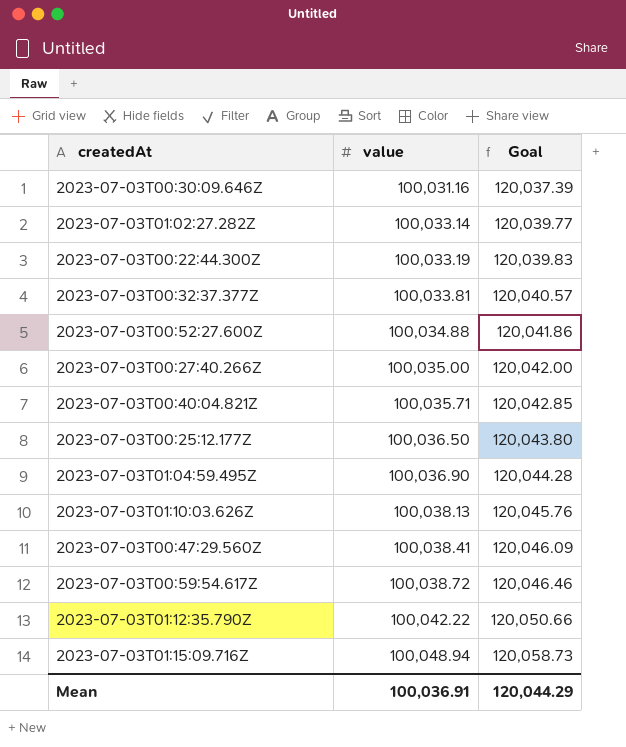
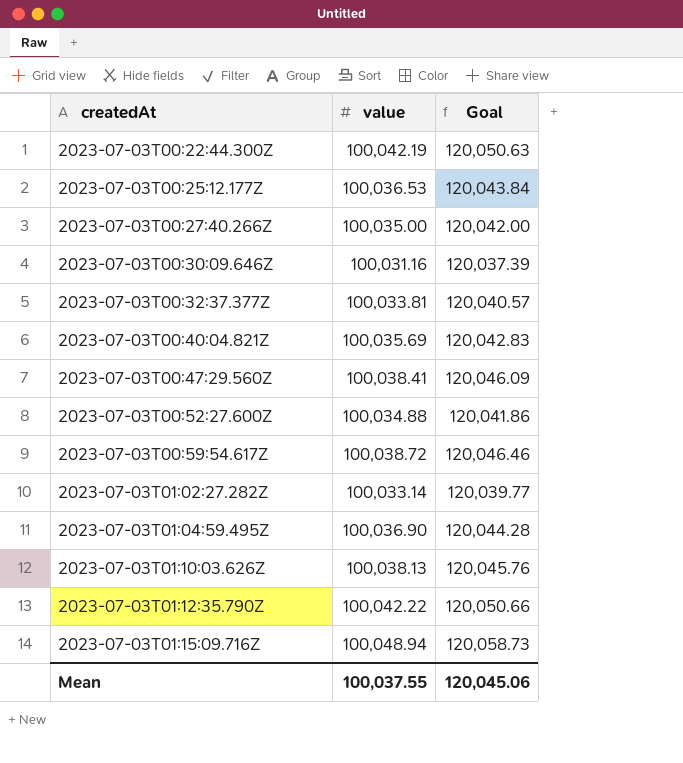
row order: value ascending -> createdAt ascending
2023-07-03T00:22:44.300Z | value: 100,033.19 -> 100,042.19
2023-07-03T00:22:44.300Z | Goal: 120,039.83 -> 120,050.63
2023-07-03T00:25:12.177Z | value: 100,036.50 -> 100,036.53
2023-07-03T00:25:12.177Z | Goal: 120,043.80 -> 120,043.84
2023-07-03T00:40:04.821Z | value: 100,035.71 -> 100,035.69
2023-07-03T00:40:04.821Z | Goal: 120,042.85 -> 120,042.83
Mean | value: 100,036.91 -> 100,037.55
Mean | Goal: 120,044.29 -> 120,045.06

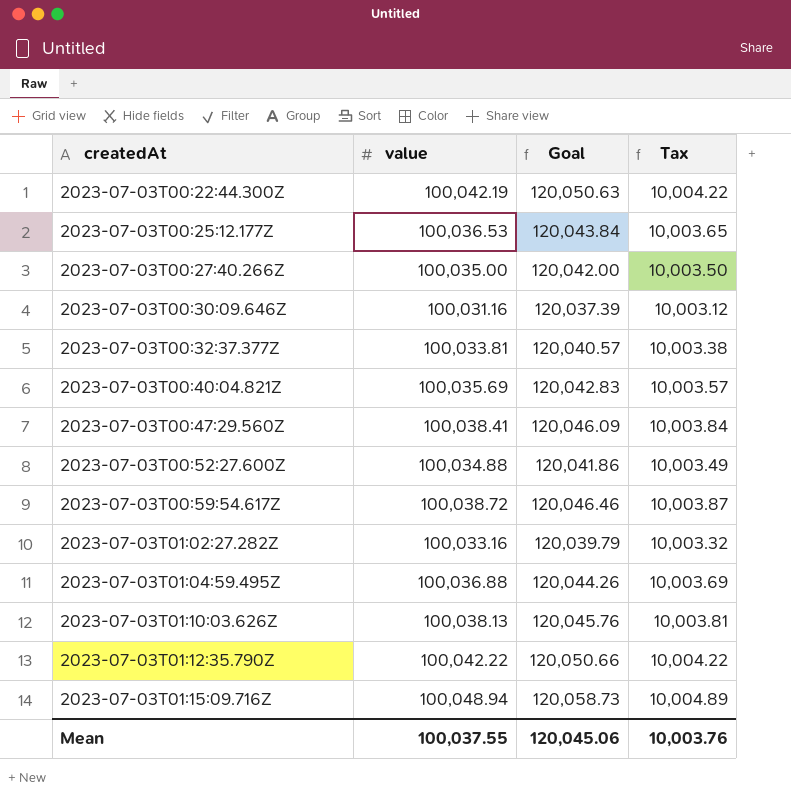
column Tax | formula: none -> [value] * 0.1
2023-07-03T01:02:27.282Z | value: 100,033.14 -> 100,033.16
2023-07-03T01:02:27.282Z | Goal: 120,039.77 -> 120,039.79
2023-07-03T01:04:59.495Z | value: 100,036.90 -> 100,036.88
2023-07-03T01:04:59.495Z | Goal: 120,044.28 -> 120,044.26

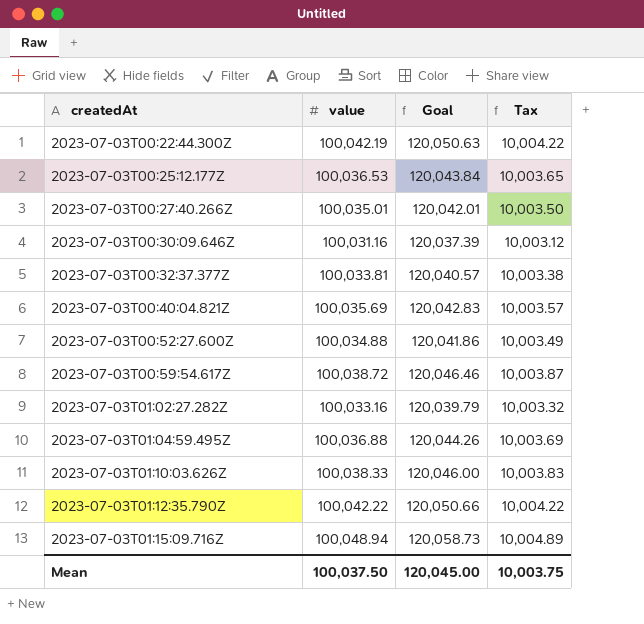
row 2023-07-03T00:47:29.560Z: 100,038.41 | 120,046.09 | 10,003.84 -> none
2023-07-03T00:27:40.266Z | value: 100,035.00 -> 100,035.01
2023-07-03T00:27:40.266Z | Goal: 120,042.00 -> 120,042.01
2023-07-03T01:10:03.626Z | value: 100,038.13 -> 100,038.33
2023-07-03T01:10:03.626Z | Goal: 120,045.76 -> 120,046.00
2023-07-03T01:10:03.626Z | Tax: 10,003.81 -> 10,003.83
Mean | value: 100,037.55 -> 100,037.50
Mean | Goal: 120,045.06 -> 120,045.00
Mean | Tax: 10,003.76 -> 10,003.75

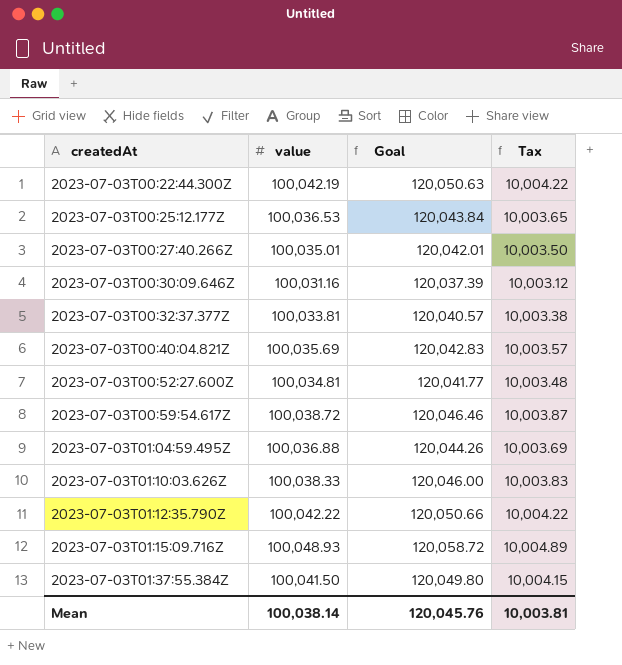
row 2023-07-03T01:02:27.282Z: 100,033.16 | 120,039.79 | 10,003.32 -> none
2023-07-03T00:52:27.600Z | value: 100,034.88 -> 100,034.81
2023-07-03T00:52:27.600Z | Goal: 120,041.86 -> 120,041.77
2023-07-03T00:52:27.600Z | Tax: 10,003.49 -> 10,003.48
2023-07-03T01:15:09.716Z | value: 100,048.94 -> 100,048.93
2023-07-03T01:15:09.716Z | Goal: 120,058.73 -> 120,058.72
row 2023-07-03T01:37:55.384Z: none -> 100,041.50 | 120,049.80 | 10,004.15
Mean | value: 100,037.50 -> 100,038.14
Mean | Goal: 120,045.00 -> 120,045.76
Mean | Tax: 10,003.75 -> 10,003.81

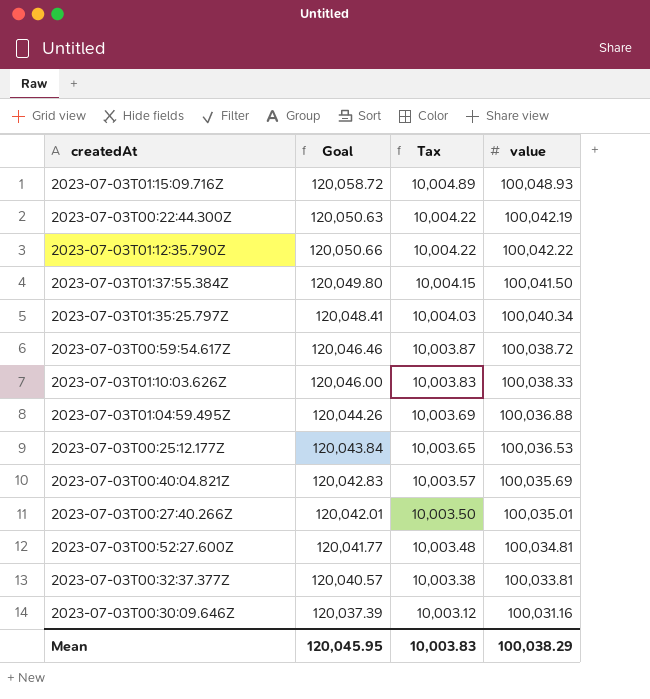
row order: createdAt ascending -> Tax descending
column value | position: 2 -> 4
row 2023-07-03T01:35:25.797Z: none -> 120,048.41 | 10,004.03 | 100,040.34
Mean | Goal: 120,045.76 -> 120,045.95
Mean | Tax: 10,003.81 -> 10,003.83
Mean | value: 100,038.14 -> 100,038.29

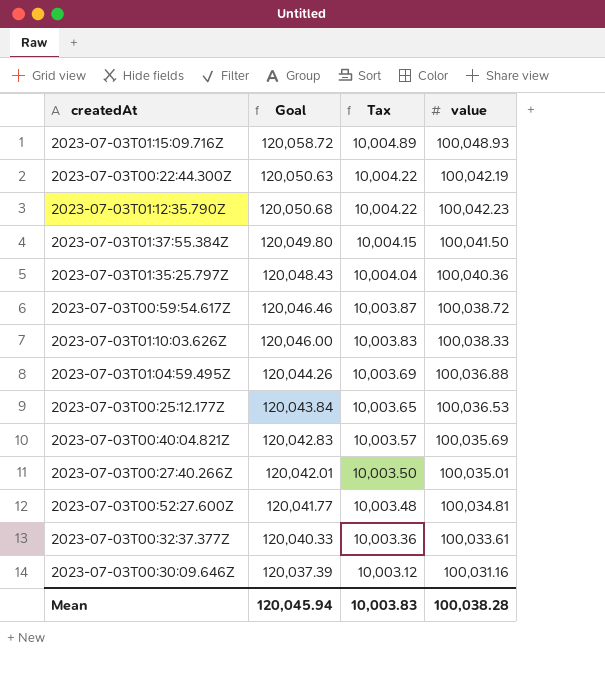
2023-07-03T01:12:35.790Z | Goal: 120,050.66 -> 120,050.68
2023-07-03T01:12:35.790Z | value: 100,042.22 -> 100,042.23
2023-07-03T01:35:25.797Z | Goal: 120,048.41 -> 120,048.43
2023-07-03T01:35:25.797Z | Tax: 10,004.03 -> 10,004.04
2023-07-03T01:35:25.797Z | value: 100,040.34 -> 100,040.36
2023-07-03T00:32:37.377Z | Goal: 120,040.57 -> 120,040.33
2023-07-03T00:32:37.377Z | Tax: 10,003.38 -> 10,003.36
2023-07-03T00:32:37.377Z | value: 100,033.81 -> 100,033.61
Mean | Goal: 120,045.95 -> 120,045.94
Mean | value: 100,038.29 -> 100,038.28

